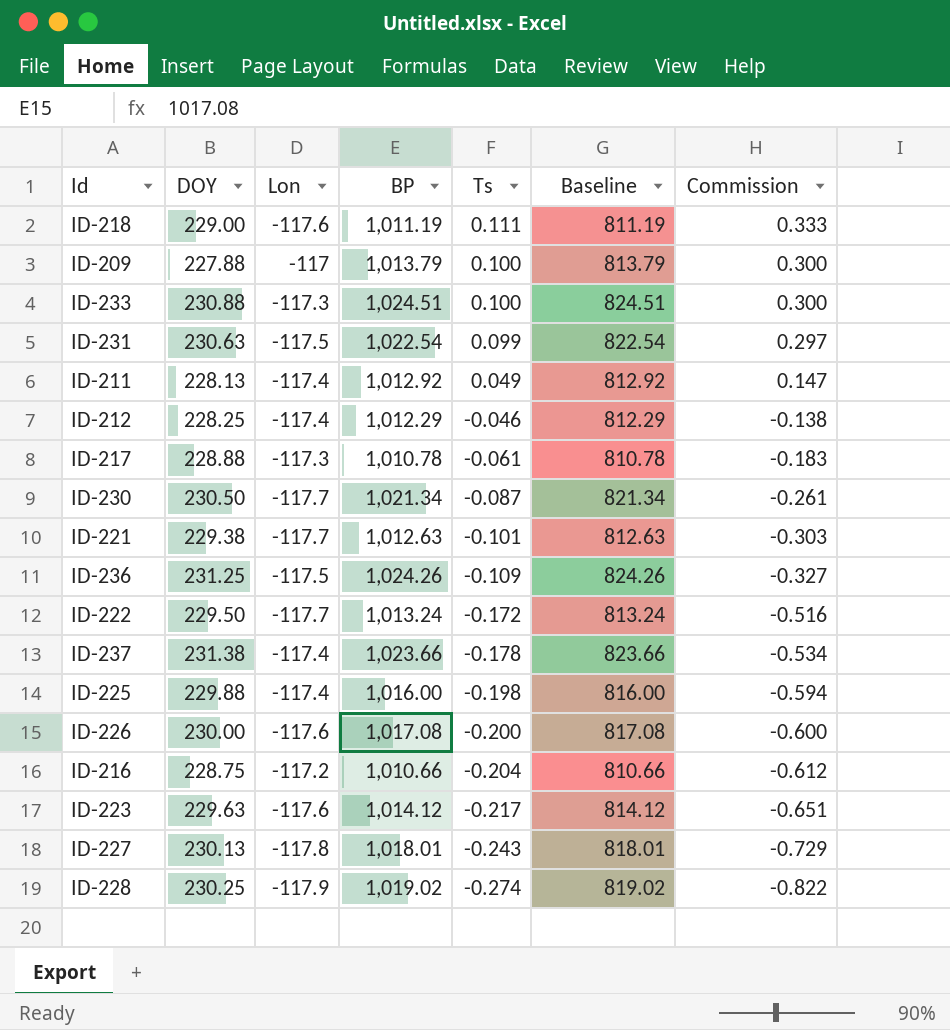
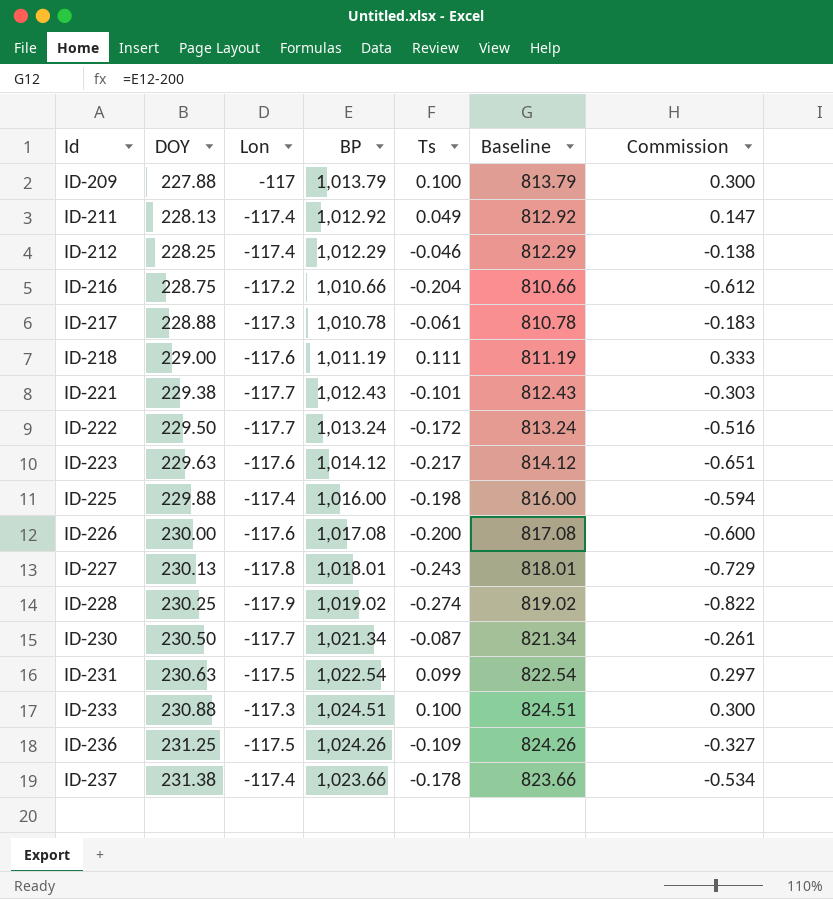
row order: Ts descending -> Id ascending
ID-221 | BP: 1,012.63 -> 1,012.43
ID-221 | Baseline: 812.63 -> 812.43

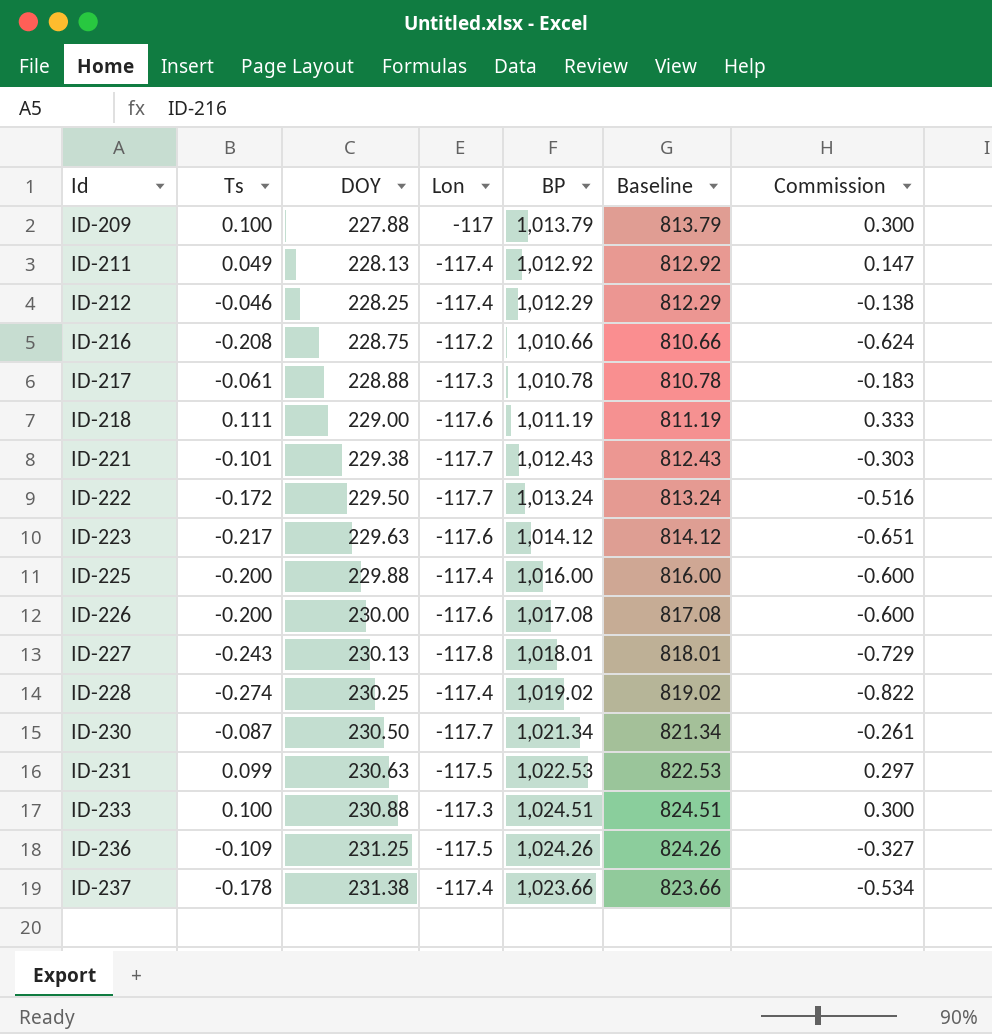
column Ts | position: 5 -> 2
ID-216 | Ts: -0.204 -> -0.208
ID-216 | Commission: -0.612 -> -0.624
ID-225 | Ts: -0.198 -> -0.200
ID-225 | Commission: -0.594 -> -0.600
ID-228 | Lon: -117.9 -> -117.4
ID-231 | BP: 1,022.54 -> 1,022.53
ID-231 | Baseline: 822.54 -> 822.53

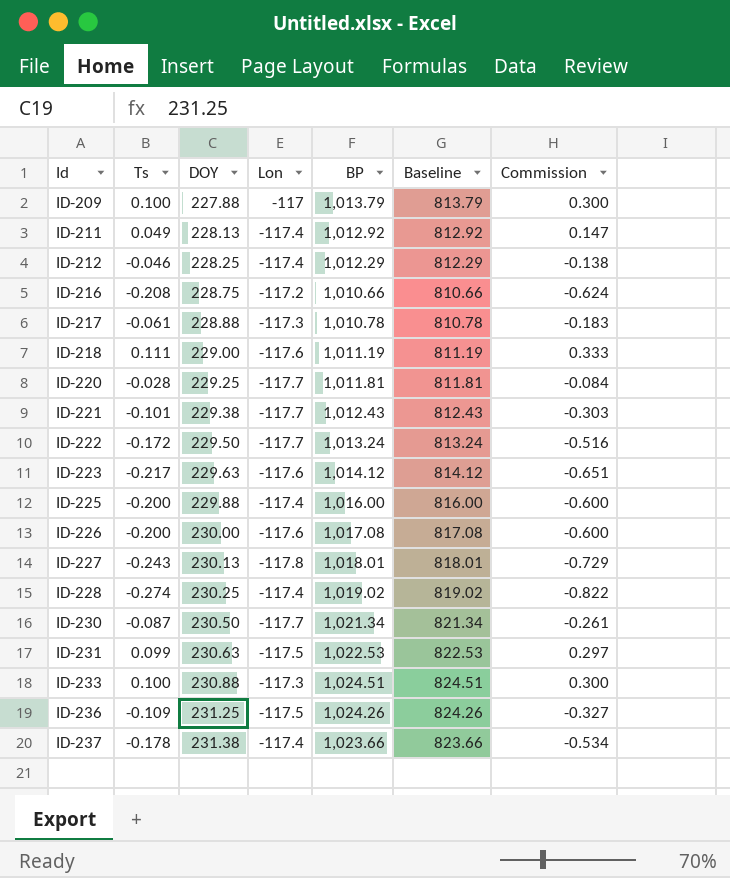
row ID-220: none -> -0.028 | 229.25 | -117.7 | 1,011.81 | 811.81 | -0.084

